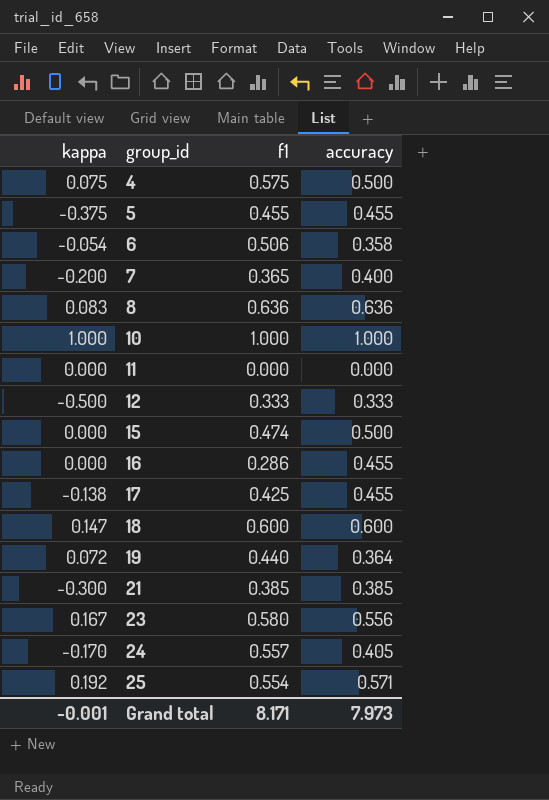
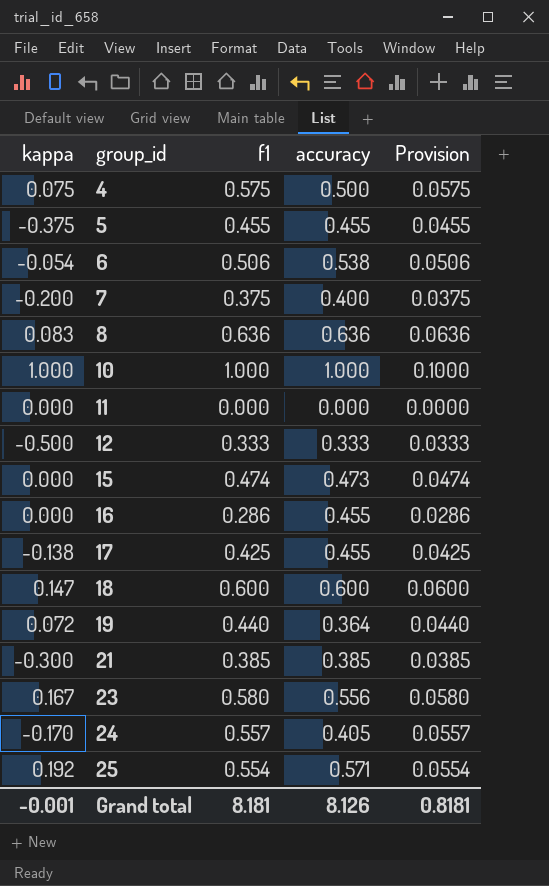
column Provision | formula: none -> [f1] * 0.1
6 | accuracy: 0.358 -> 0.538
7 | f1: 0.365 -> 0.375
15 | accuracy: 0.500 -> 0.473
Grand total | f1: 8.171 -> 8.181
Grand total | accuracy: 7.973 -> 8.126

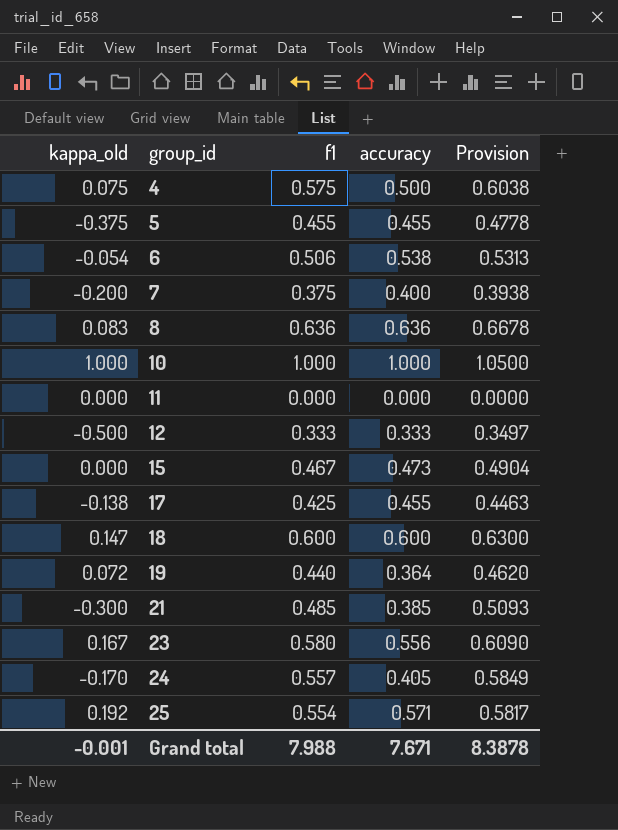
column name: kappa -> kappa_old
column Provision | formula: [f1] * 0.1 -> [f1] * 1.05
row 16: 0.000 | 0.286 | 0.455 | 0.0286 -> none
15 | f1: 0.474 -> 0.467
21 | f1: 0.385 -> 0.485
Grand total | f1: 8.181 -> 7.988
Grand total | accuracy: 8.126 -> 7.671
Grand total | Provision: 0.8181 -> 8.3878

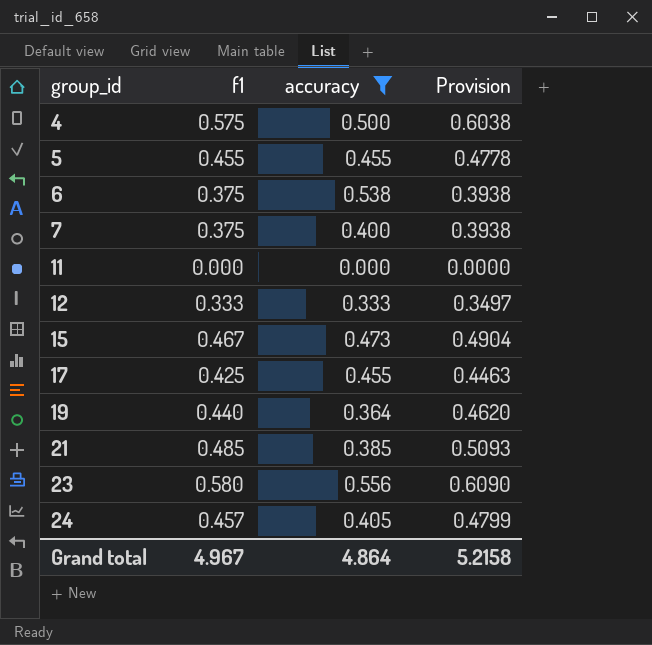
filter: none -> accuracy <= 0.556
column kappa_old | position: 1 -> none
6 | f1: 0.506 -> 0.375
6 | Provision: 0.5313 -> 0.3938
24 | f1: 0.557 -> 0.457
24 | Provision: 0.5849 -> 0.4799
Grand total | f1: 7.988 -> 4.967
Grand total | accuracy: 7.671 -> 4.864
Grand total | Provision: 8.3878 -> 5.2158

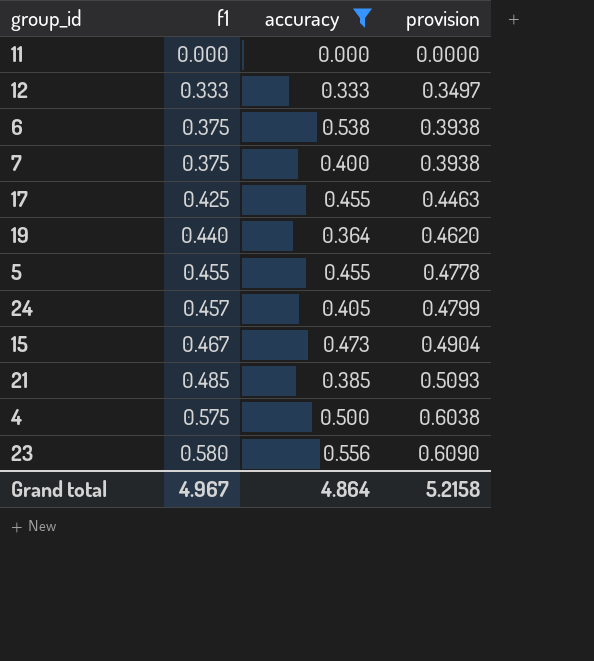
row order: group_id ascending -> f1 ascending
column name: Provision -> provision

